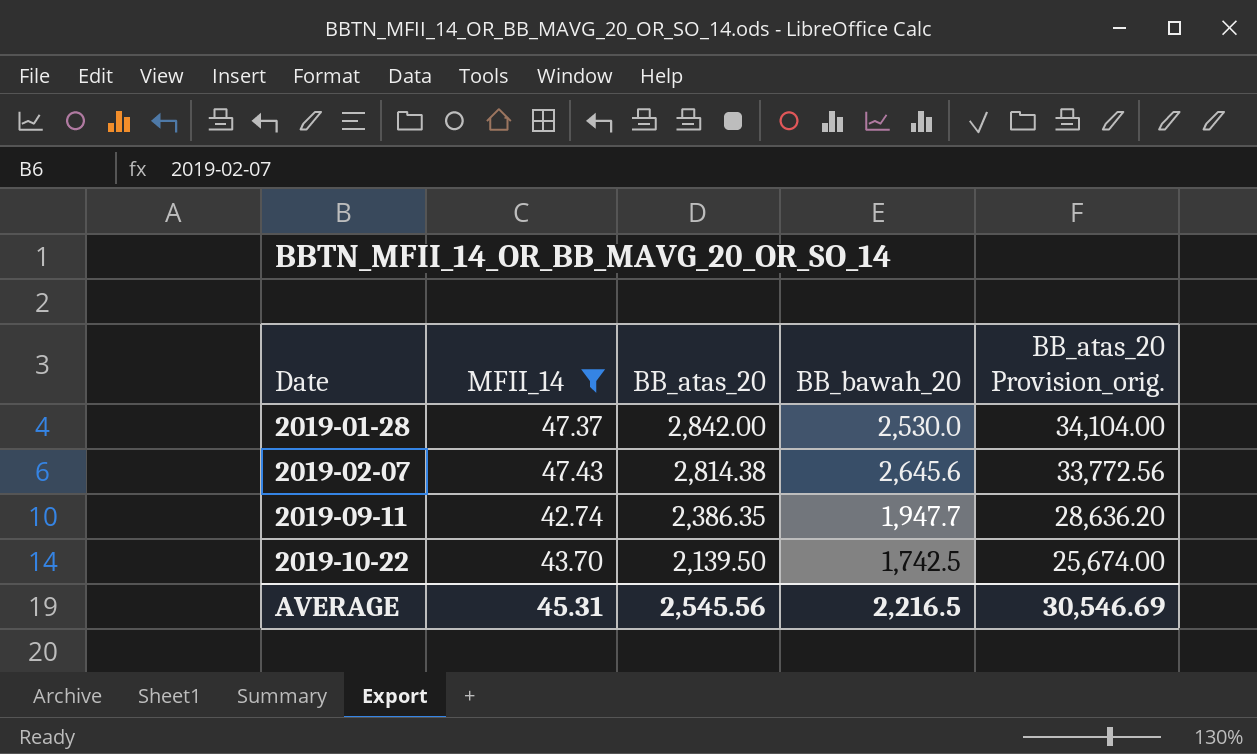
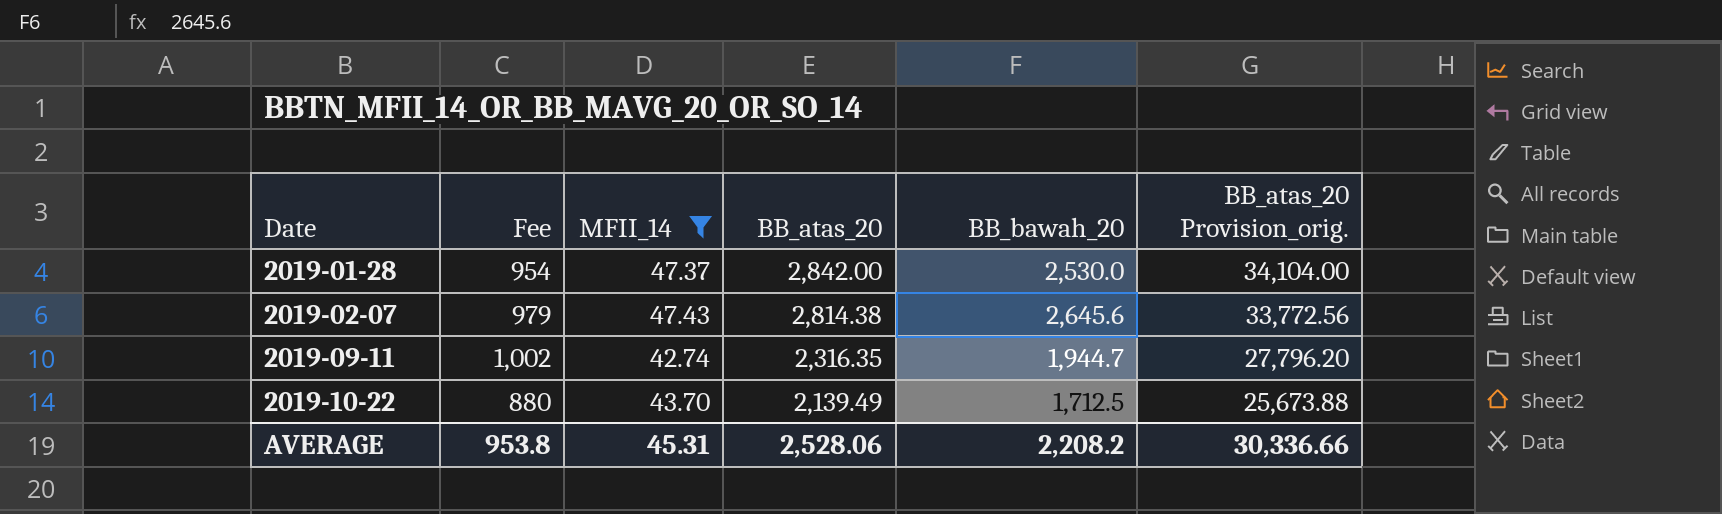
column Fee | position: none -> 2
2019-09-11 | BB_atas_20: 2,386.35 -> 2,316.35
2019-09-11 | BB_bawah_20: 1,947.7 -> 1,944.7
2019-09-11 | BB_atas_20 Provision_orig.: 28,636.20 -> 27,796.20
2019-10-22 | BB_atas_20: 2,139.50 -> 2,139.49
2019-10-22 | BB_bawah_20: 1,742.5 -> 1,712.5
2019-10-22 | BB_atas_20 Provision_orig.: 25,674.00 -> 25,673.88
AVERAGE | BB_atas_20: 2,545.56 -> 2,528.06
AVERAGE | BB_bawah_20: 2,216.5 -> 2,208.2
AVERAGE | BB_atas_20 Provision_orig.: 30,546.69 -> 30,336.66

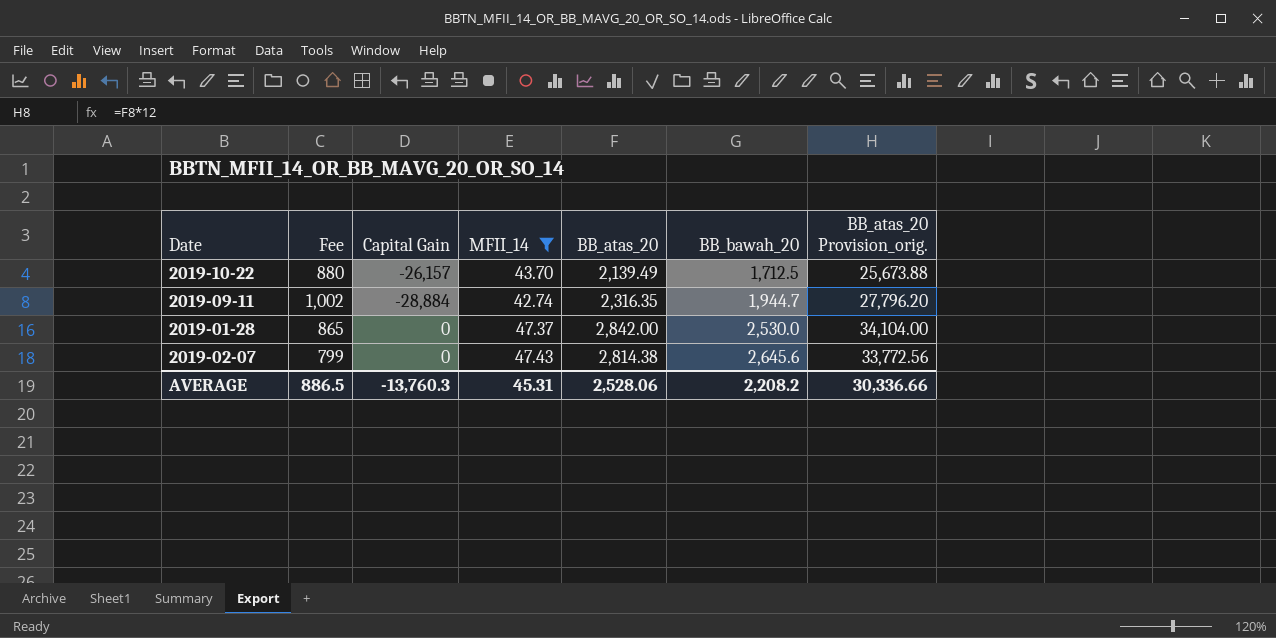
row order: Date ascending -> BB_bawah_20 ascending
column Capital Gain | position: none -> 3
2019-01-28 | Fee: 954 -> 865
2019-02-07 | Fee: 979 -> 799
AVERAGE | Fee: 953.8 -> 886.5

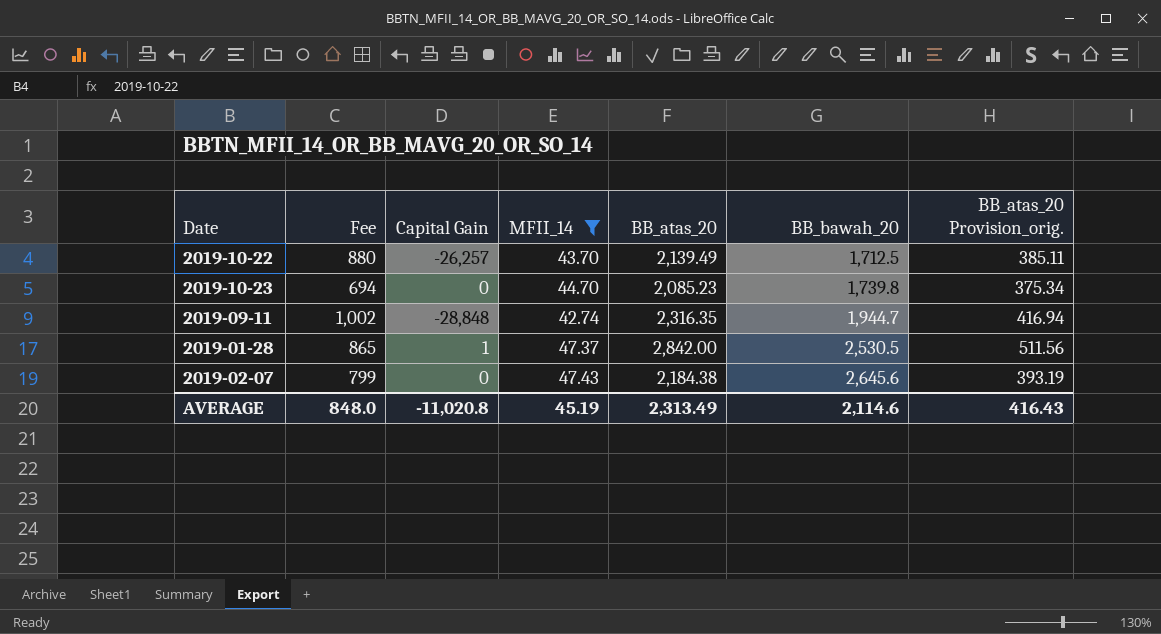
column BB_atas_20 Provision_orig. | formula: [BB_atas_20] * 12 -> [BB_atas_20] * 0.18
2019-10-22 | Capital Gain: -26,157 -> -26,257
row 2019-10-23: none -> 694 | 0 | 44.70 | 2,085.23 | 1,739.8 | 375.34
2019-09-11 | Capital Gain: -28,884 -> -28,848
2019-01-28 | Capital Gain: 0 -> 1
2019-01-28 | BB_bawah_20: 2,530.0 -> 2,530.5
2019-02-07 | BB_atas_20: 2,814.38 -> 2,184.38
AVERAGE | Fee: 886.5 -> 848.0
AVERAGE | Capital Gain: -13,760.3 -> -11,020.8
AVERAGE | MFII_14: 45.31 -> 45.19
AVERAGE | BB_atas_20: 2,528.06 -> 2,313.49
AVERAGE | BB_bawah_20: 2,208.2 -> 2,114.6
AVERAGE | BB_atas_20 Provision_orig.: 30,336.66 -> 416.43

